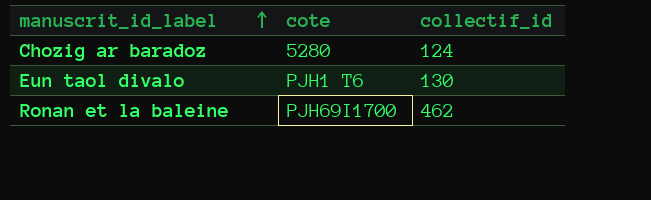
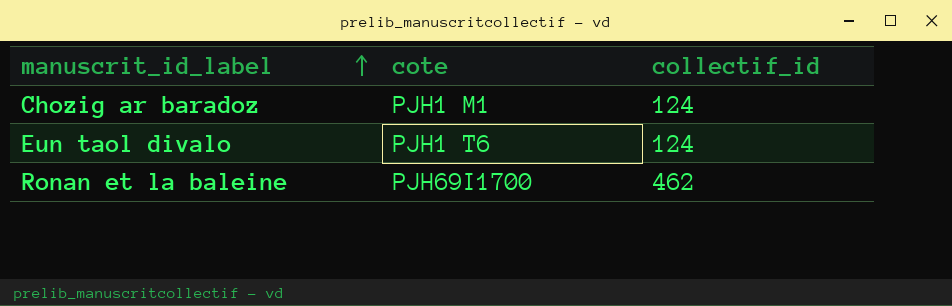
Chozig ar baradoz | cote: 5280 -> PJH1 M1
Eun taol divalo | collectif_id: 130 -> 124

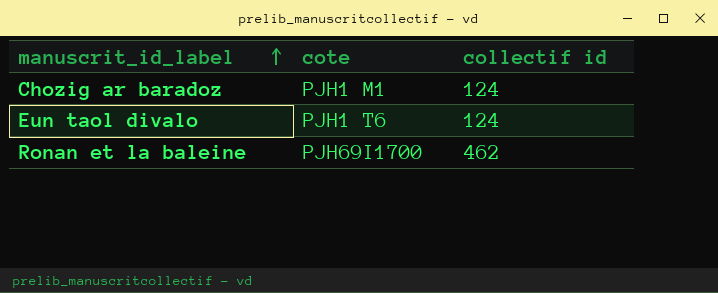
column name: collectif_id -> collectif id

